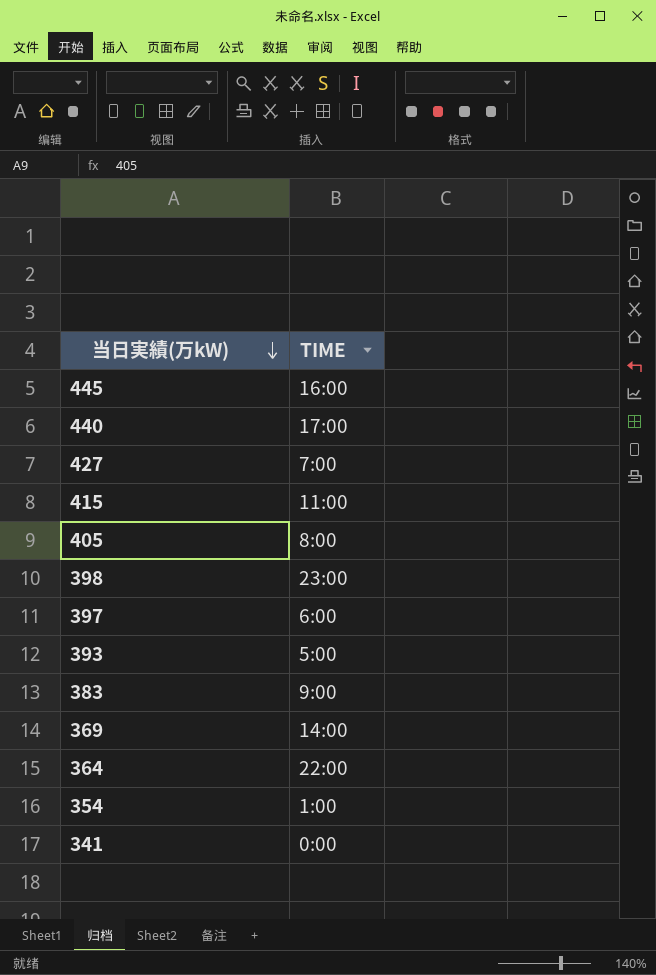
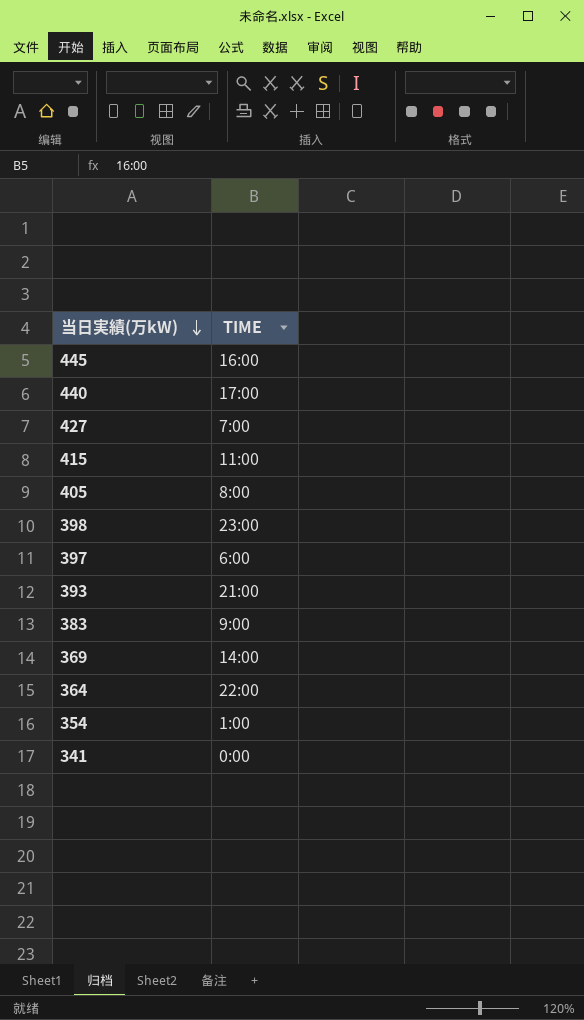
393 | TIME: 5:00 -> 21:00

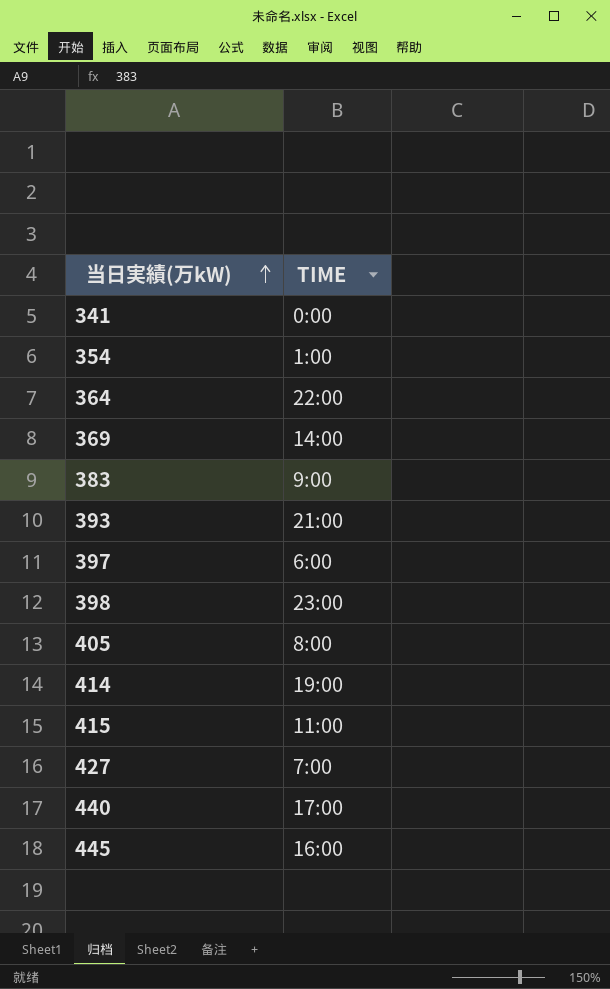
row order: 当日実績(万kW) descending -> 当日実績(万kW) ascending
row 414: none -> 19:00

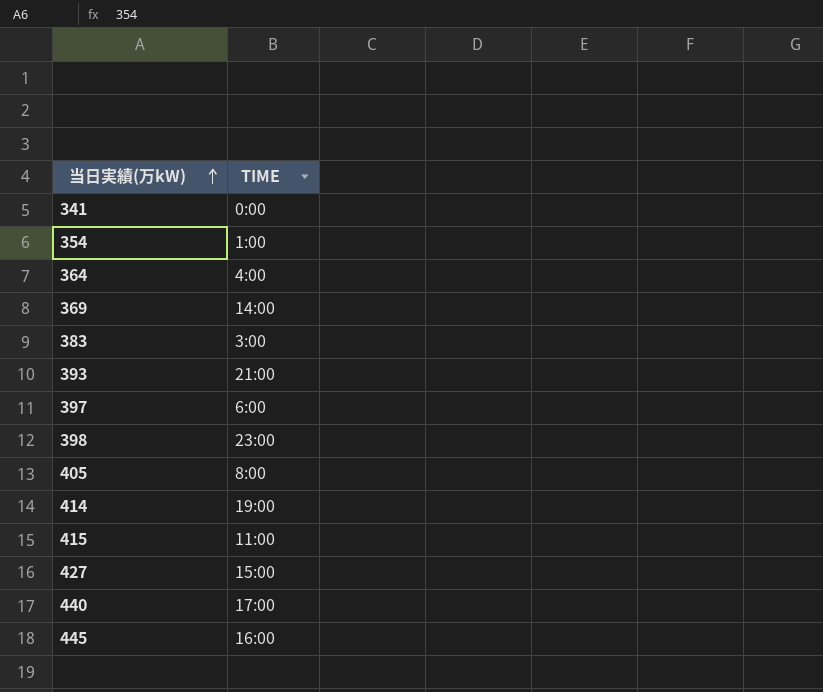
364 | TIME: 22:00 -> 4:00
383 | TIME: 9:00 -> 3:00
427 | TIME: 7:00 -> 15:00

